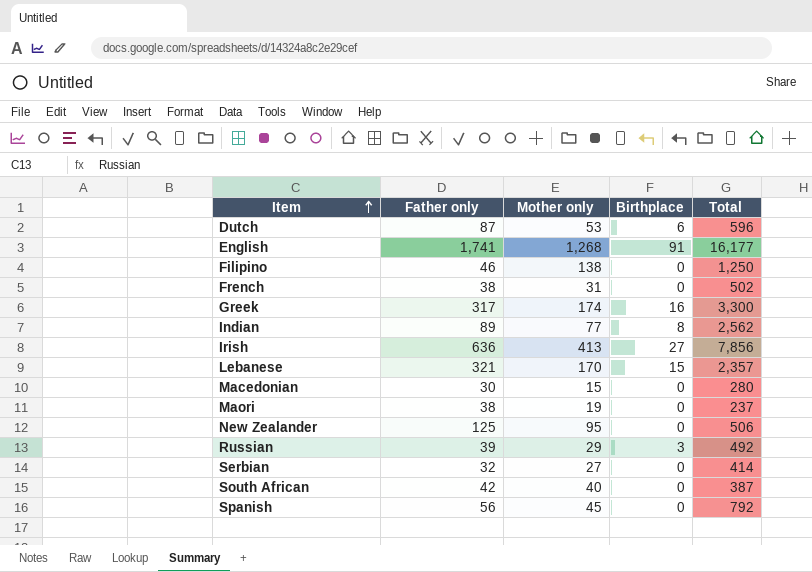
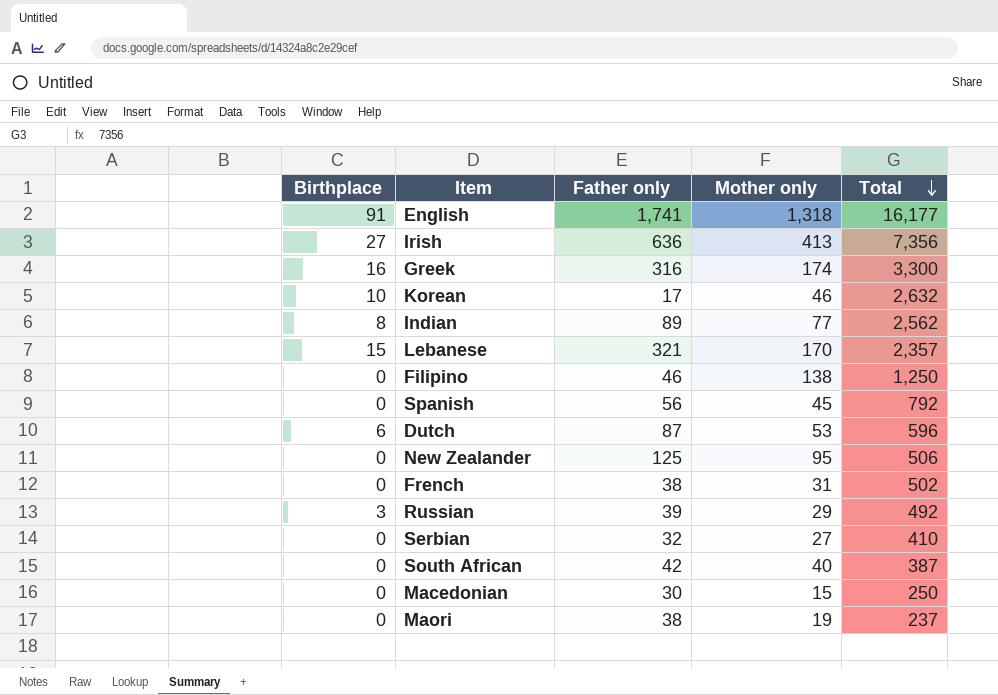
row order: Item ascending -> Total descending
column Birthplace | position: 4 -> 1
English | Mother only: 1,268 -> 1,318
Irish | Total: 7,856 -> 7,356
Greek | Father only: 317 -> 316
row Korean: none -> 10 | 17 | 46 | 2,632
Serbian | Total: 414 -> 410
Macedonian | Total: 280 -> 250

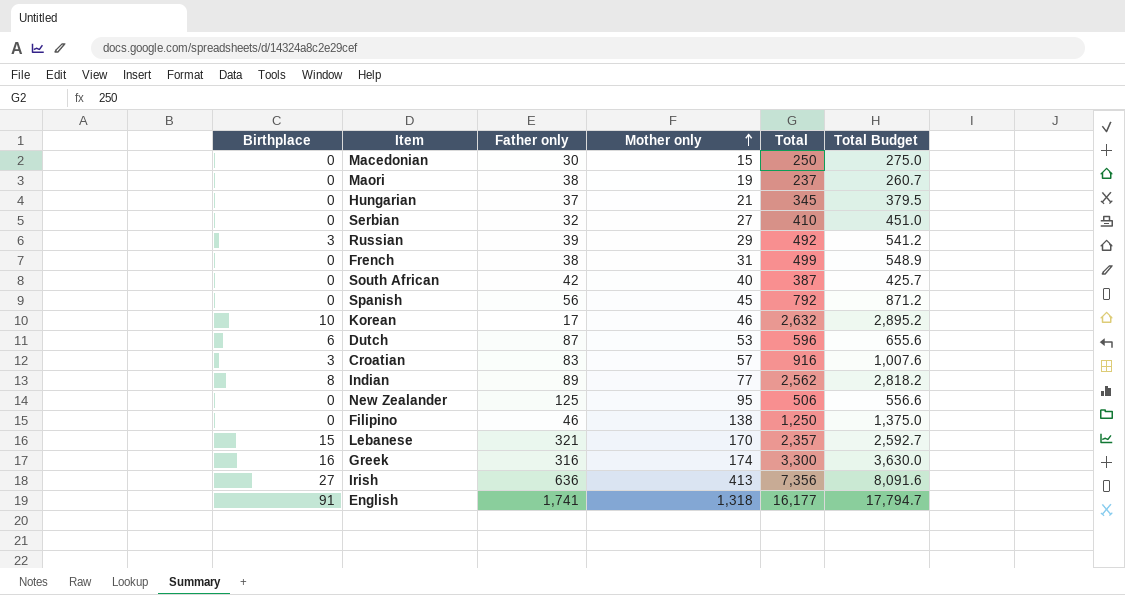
row order: Total descending -> Mother only ascending
column Total Budget | formula: none -> [Total] * 1.1
row Hungarian: none -> 0 | 37 | 21 | 345 | 379.5
French | Total: 502 -> 499
row Croatian: none -> 3 | 83 | 57 | 916 | 1,007.6

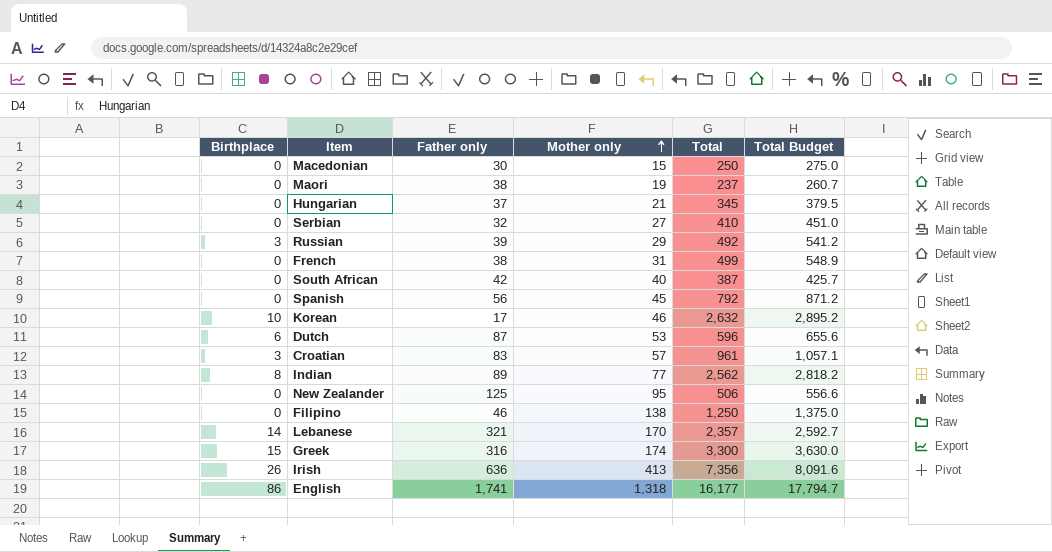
Croatian | Total: 916 -> 961
Croatian | Total Budget: 1,007.6 -> 1,057.1
Lebanese | Birthplace: 15 -> 14
Greek | Birthplace: 16 -> 15
Irish | Birthplace: 27 -> 26
English | Birthplace: 91 -> 86

